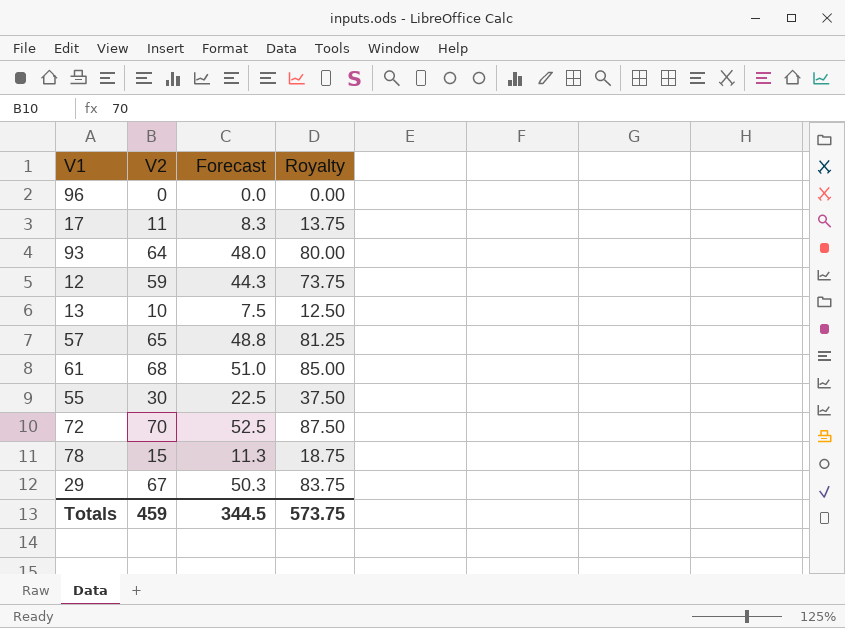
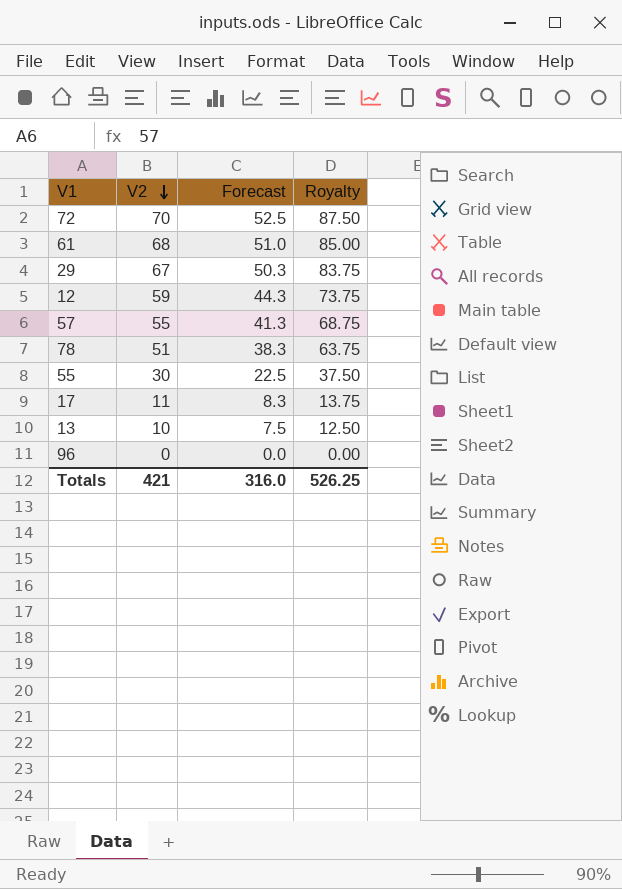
row order: none -> V2 descending
row 93: 64 | 48.0 | 80.00 -> none
57 | V2: 65 -> 55
57 | Forecast: 48.8 -> 41.3
57 | Royalty: 81.25 -> 68.75
78 | V2: 15 -> 51
78 | Forecast: 11.3 -> 38.3
78 | Royalty: 18.75 -> 63.75
Totals | V2: 459 -> 421
Totals | Forecast: 344.5 -> 316.0
Totals | Royalty: 573.75 -> 526.25

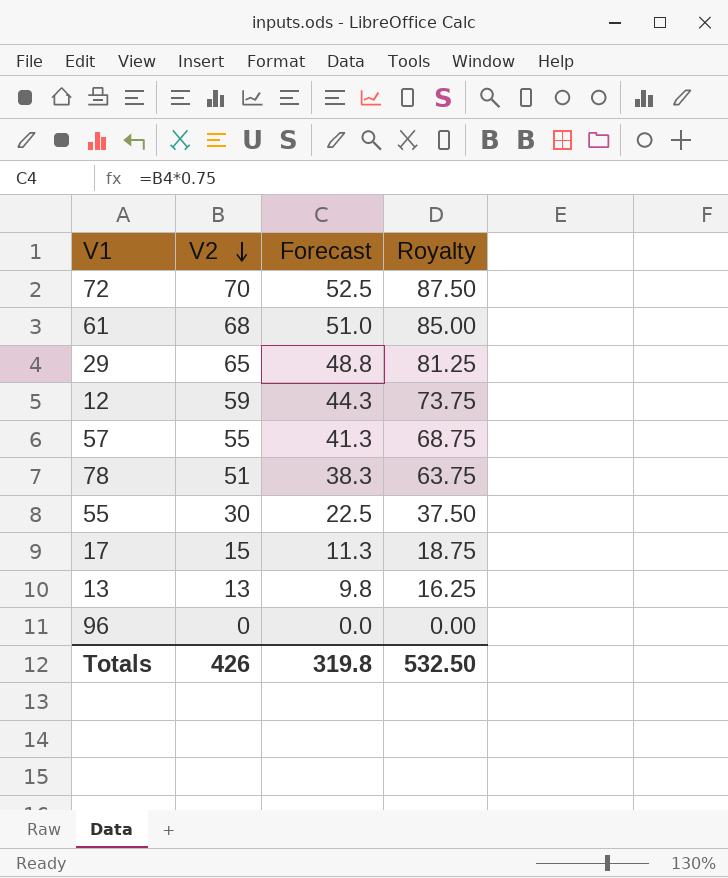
29 | V2: 67 -> 65
29 | Forecast: 50.3 -> 48.8
29 | Royalty: 83.75 -> 81.25
17 | V2: 11 -> 15
17 | Forecast: 8.3 -> 11.3
17 | Royalty: 13.75 -> 18.75
13 | V2: 10 -> 13
13 | Forecast: 7.5 -> 9.8
13 | Royalty: 12.50 -> 16.25
Totals | V2: 421 -> 426
Totals | Forecast: 316.0 -> 319.8
Totals | Royalty: 526.25 -> 532.50

